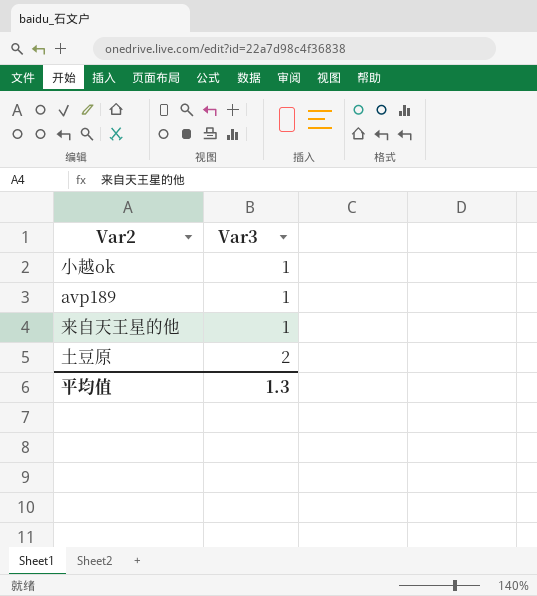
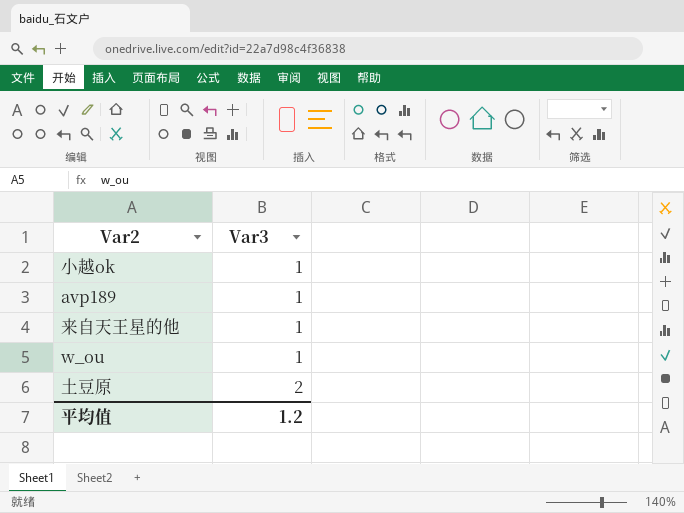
row w_ou: none -> 1
平均值 | Var3: 1.3 -> 1.2

